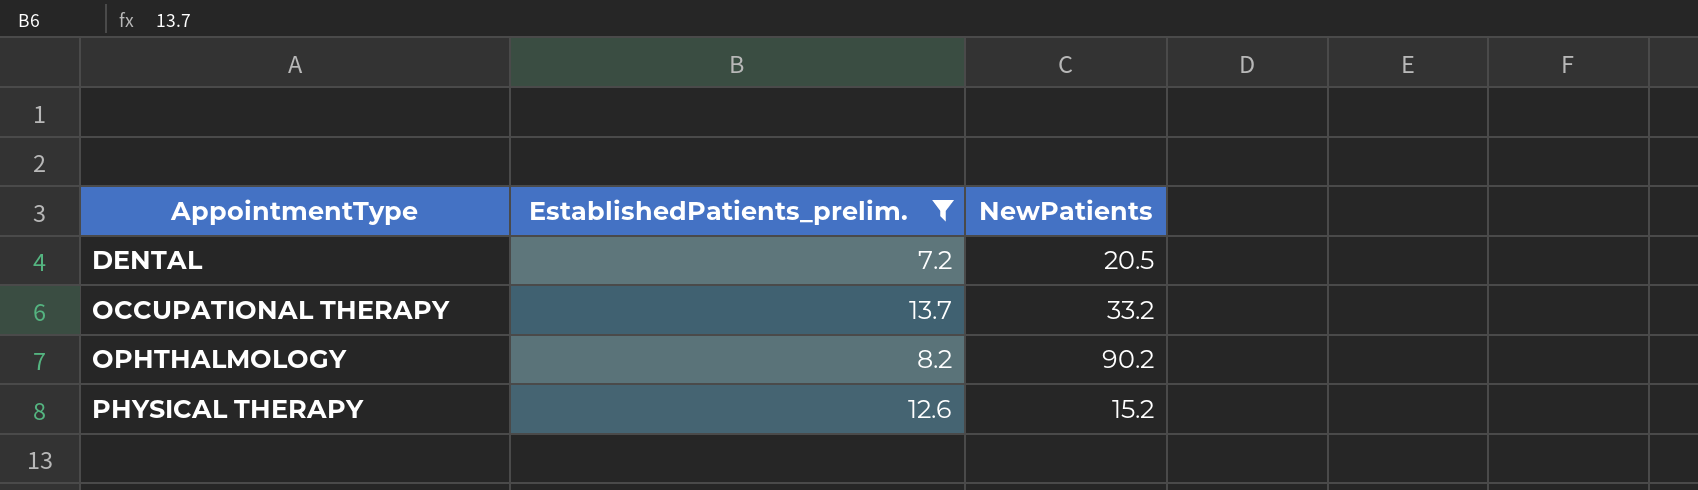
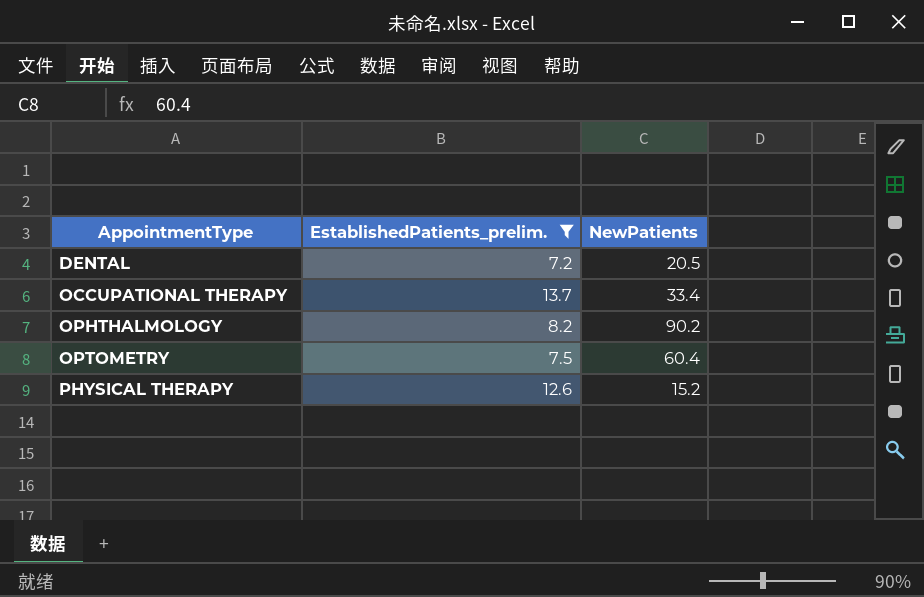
OCCUPATIONAL THERAPY | NewPatients: 33.2 -> 33.4
row OPTOMETRY: none -> 7.5 | 60.4

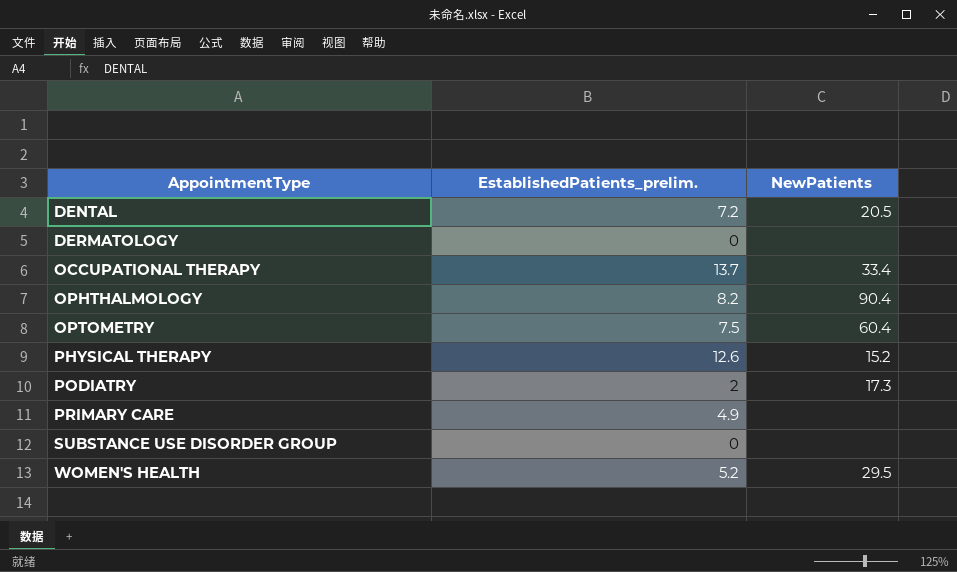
filter: EstablishedPatients_prelim. >= 7.2 -> none
OPHTHALMOLOGY | NewPatients: 90.2 -> 90.4

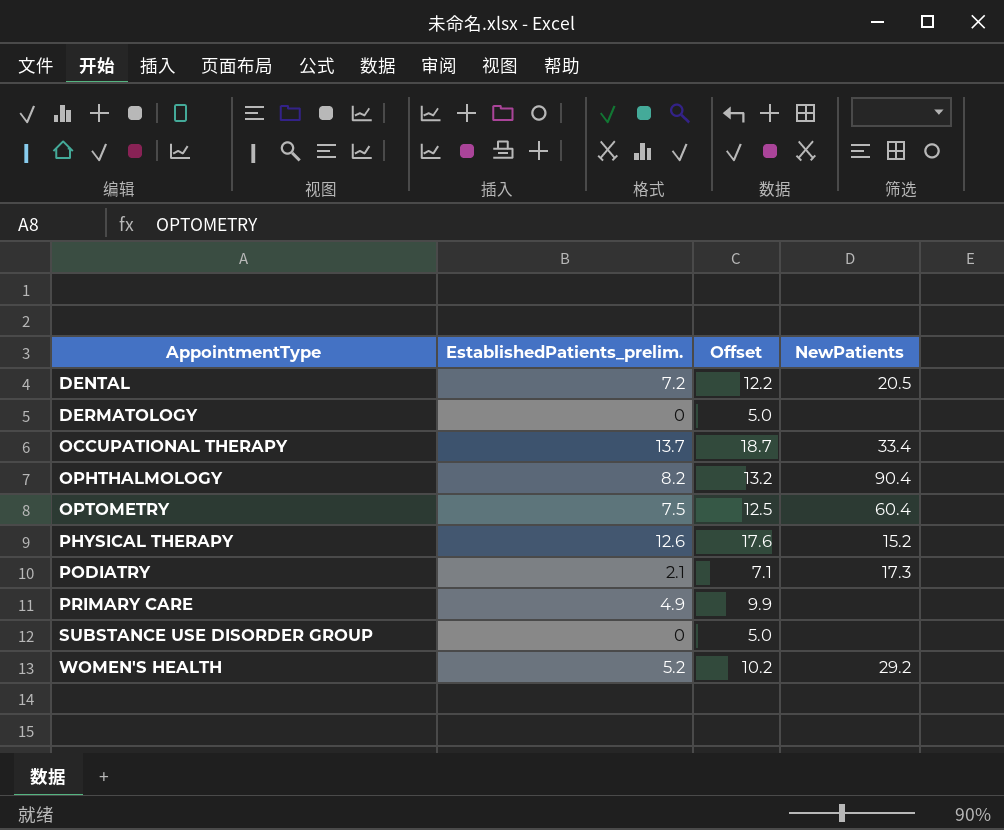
column Offset | formula: none -> [EstablishedPatients_prelim.] + 5
PODIATRY | EstablishedPatients_prelim.: 2 -> 2.1
WOMEN'S HEALTH | NewPatients: 29.5 -> 29.2

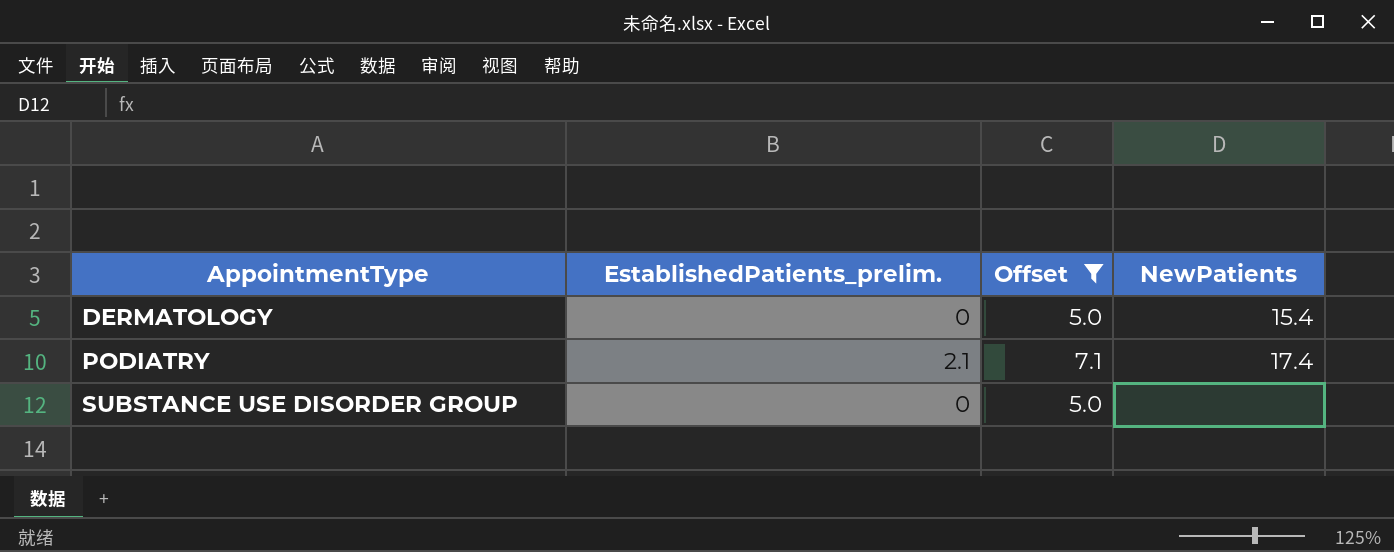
filter: none -> Offset <= 7.1
DERMATOLOGY | NewPatients: none -> 15.4
PODIATRY | NewPatients: 17.3 -> 17.4

